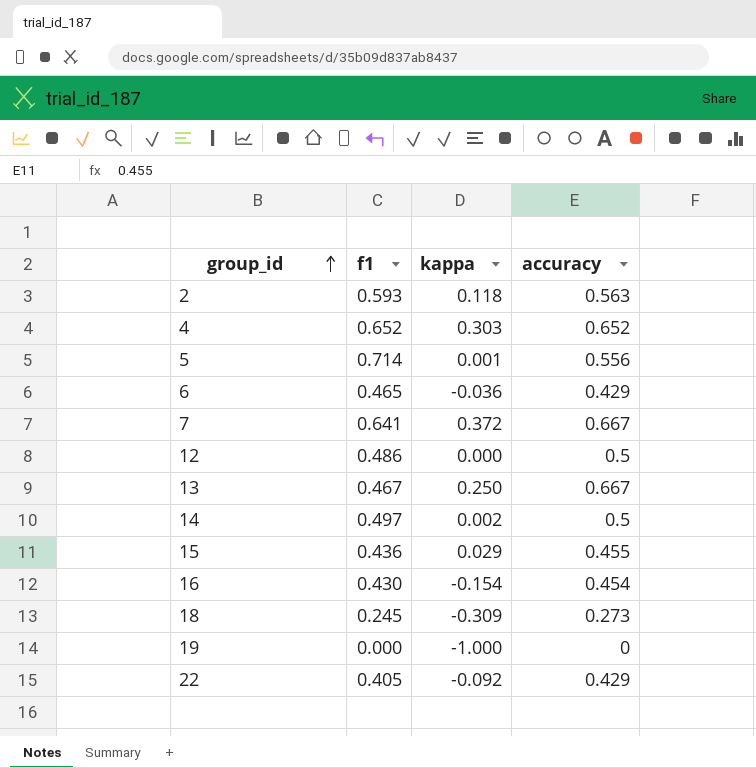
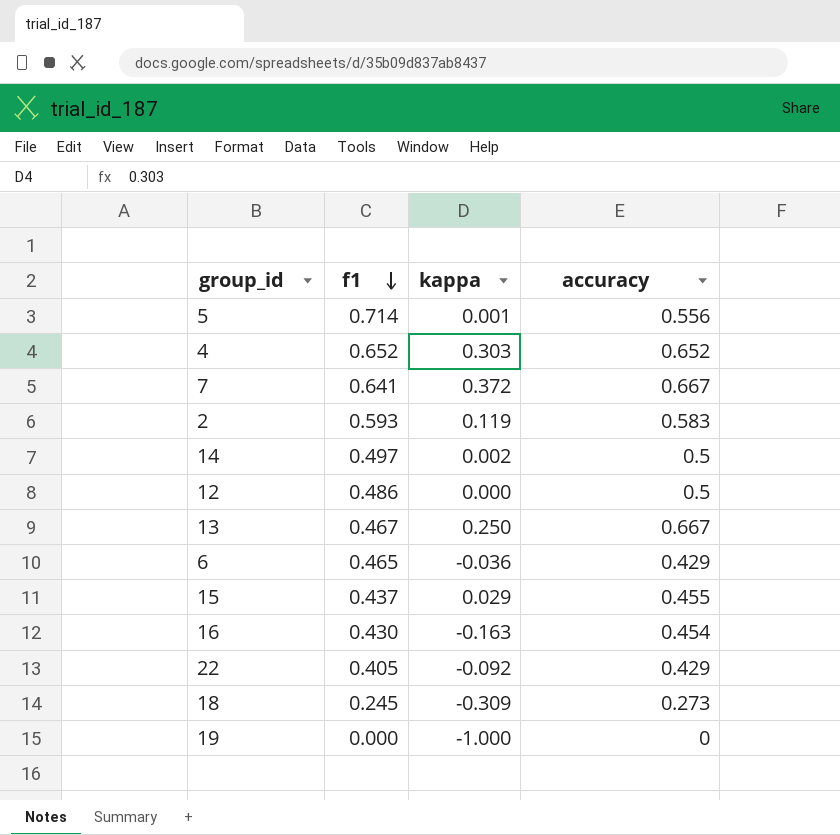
row order: group_id ascending -> f1 descending
2 | kappa: 0.118 -> 0.119
2 | accuracy: 0.563 -> 0.583
15 | f1: 0.436 -> 0.437
16 | kappa: -0.154 -> -0.163

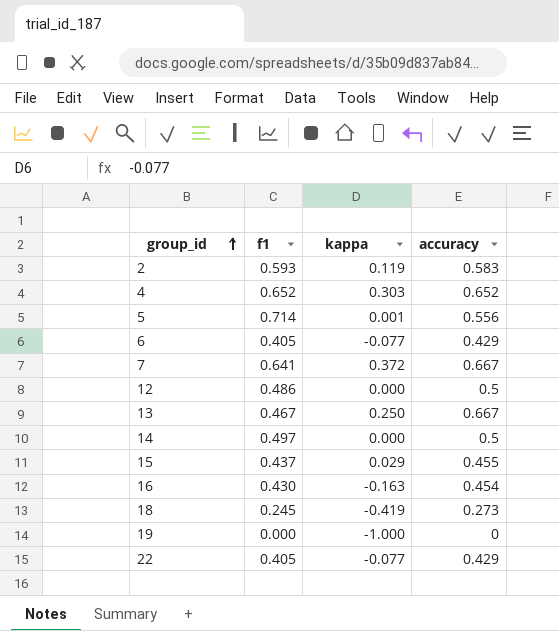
row order: f1 descending -> group_id ascending
6 | f1: 0.465 -> 0.405
6 | kappa: -0.036 -> -0.077
14 | kappa: 0.002 -> 0.000
18 | kappa: -0.309 -> -0.419
22 | kappa: -0.092 -> -0.077

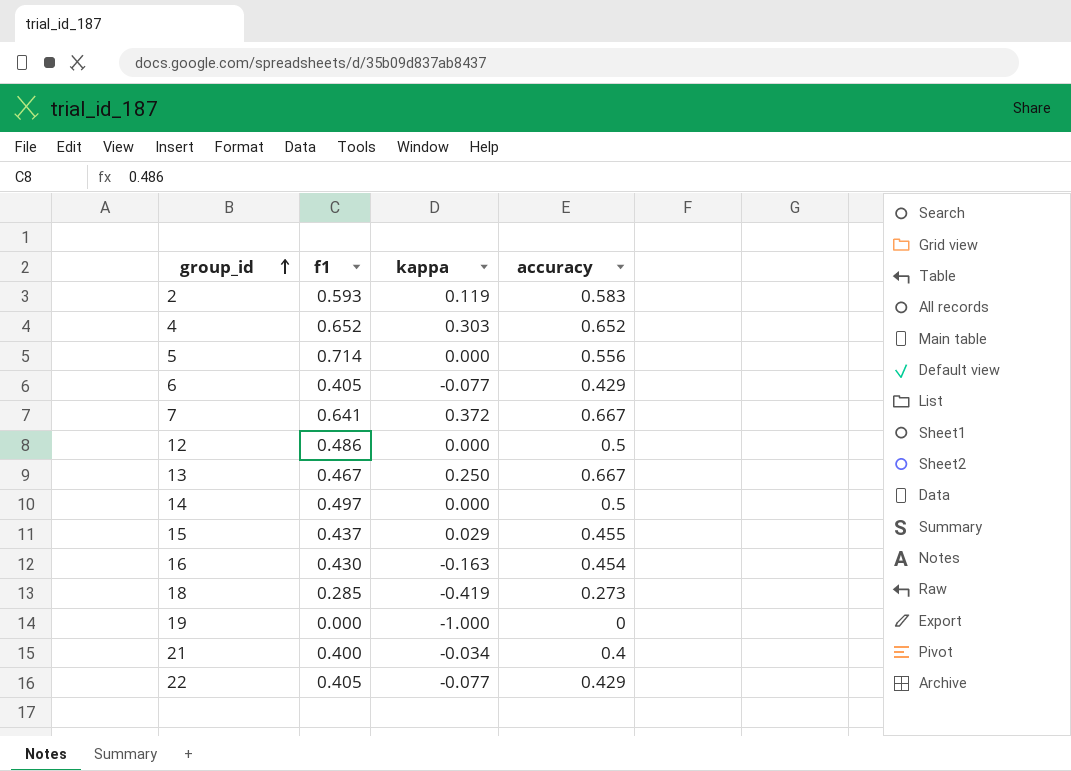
5 | kappa: 0.001 -> 0.000
18 | f1: 0.245 -> 0.285
row 21: none -> 0.400 | -0.034 | 0.4

